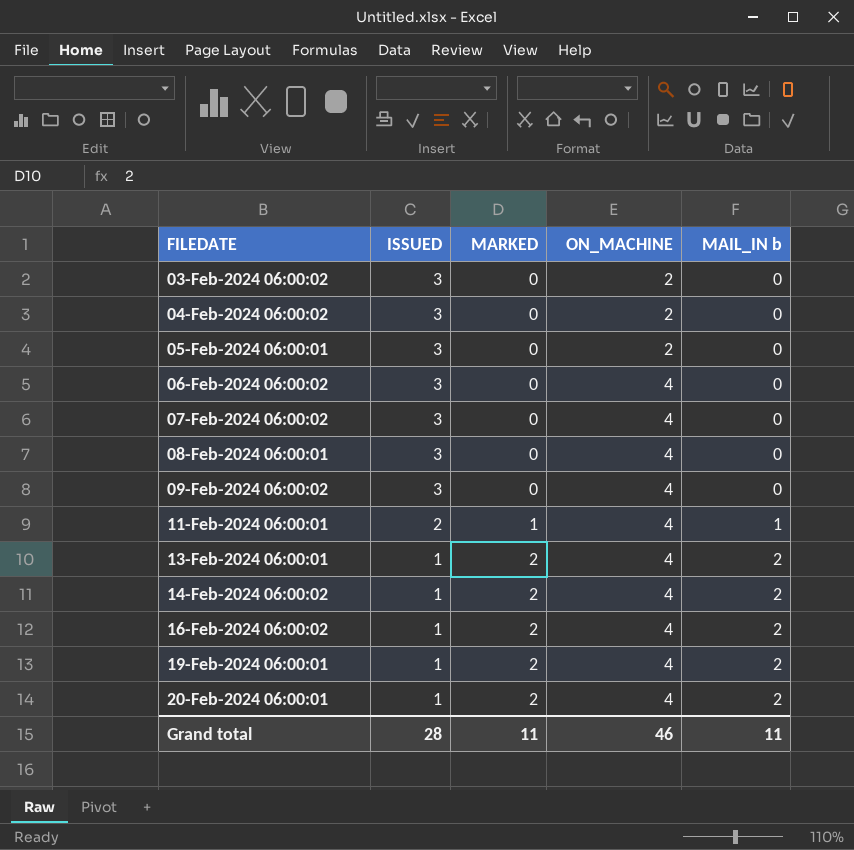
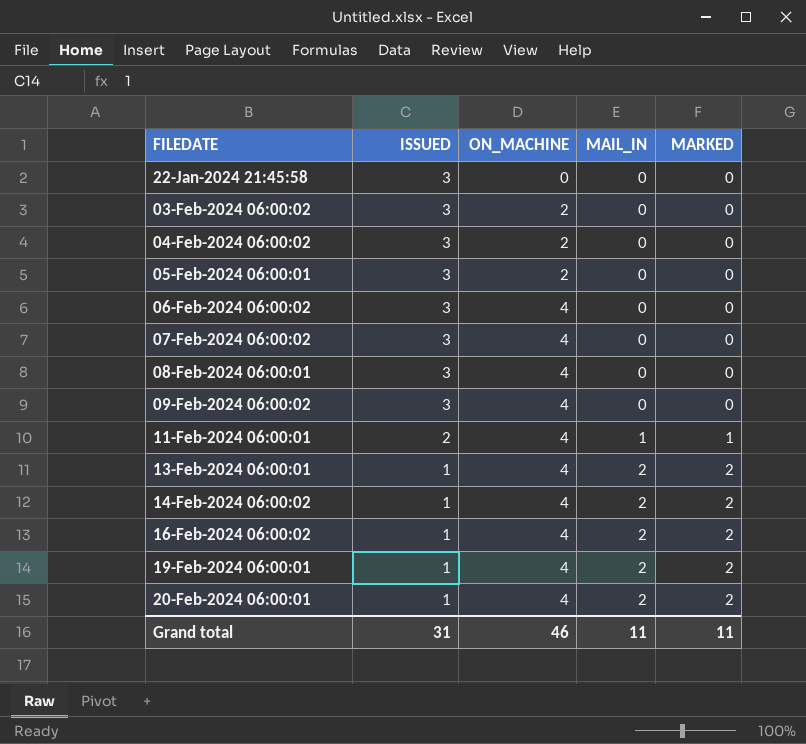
column name: MAIL_IN b -> MAIL_IN
column MARKED | position: 3 -> 5
row 22-Jan-2024 21:45:58: none -> 3 | 0 | 0 | 0
Grand total | ISSUED: 28 -> 31

